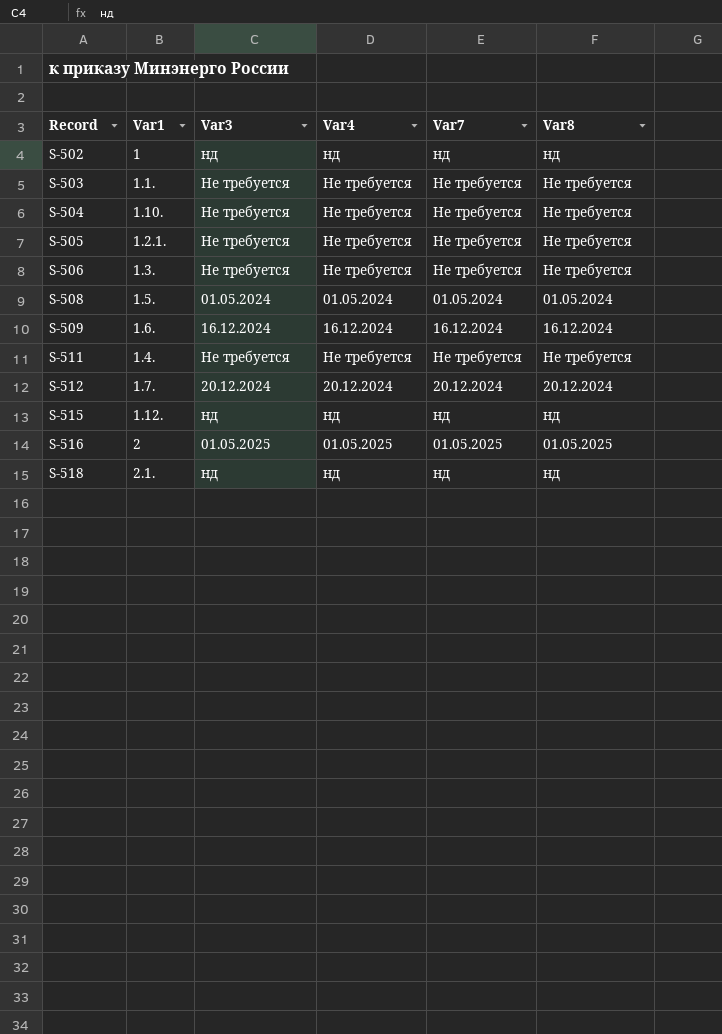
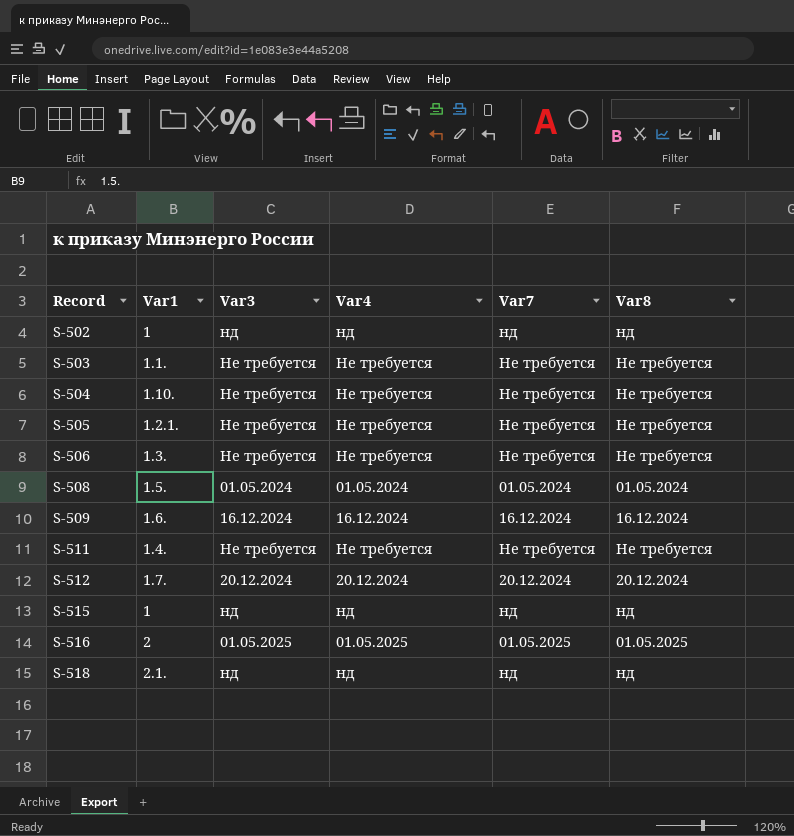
S-515 | Var1: 1.12. -> 1

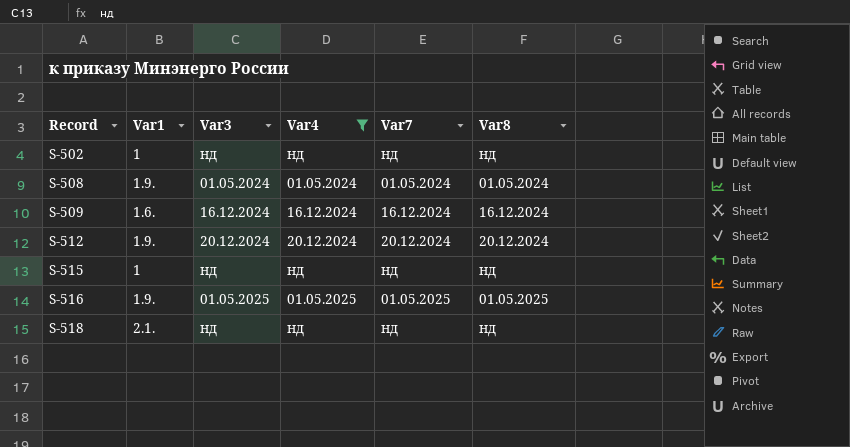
filter: none -> Var4 != Не требуется
S-508 | Var1: 1.5. -> 1.9.
S-512 | Var1: 1.7. -> 1.9.
S-516 | Var1: 2 -> 1.9.

